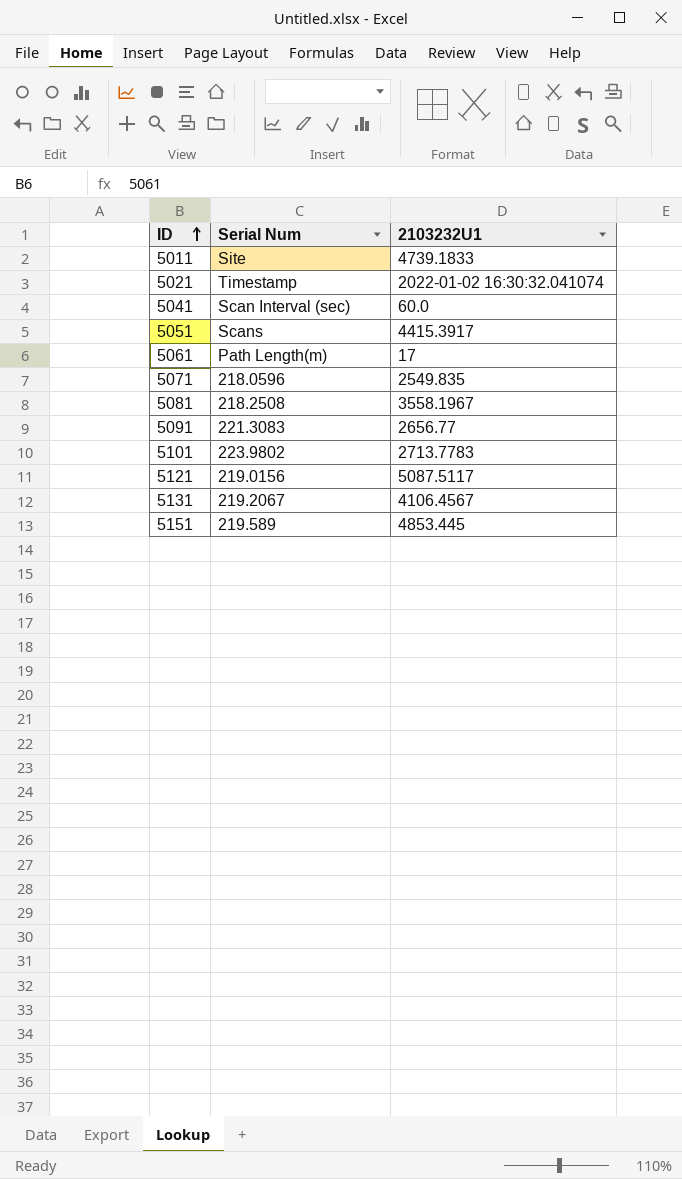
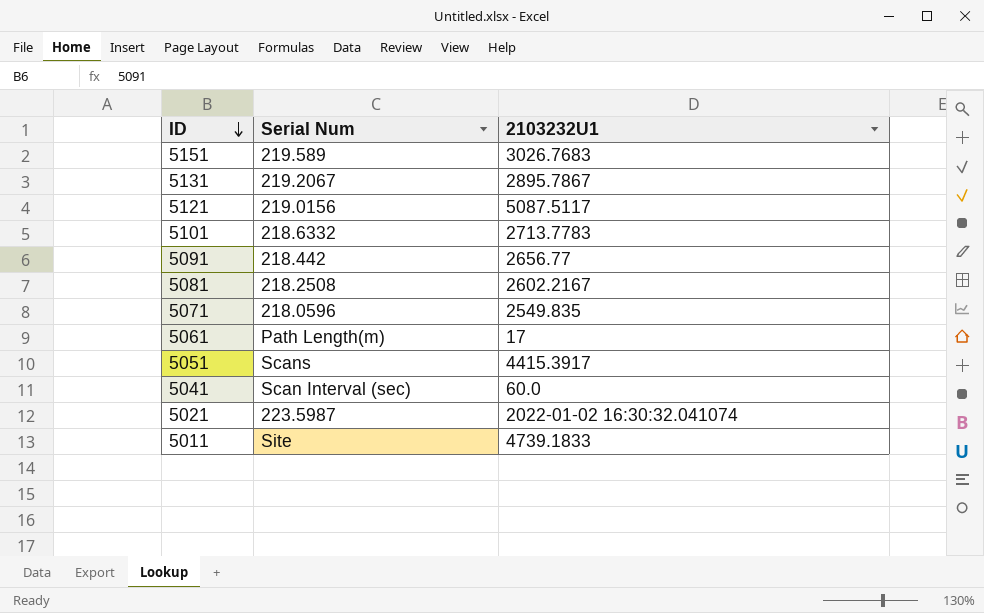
row order: ID ascending -> ID descending
5151 | 2103232U1: 4853.445 -> 3026.7683
5131 | 2103232U1: 4106.4567 -> 2895.7867
5101 | Serial Num: 223.9802 -> 218.6332
5091 | Serial Num: 221.3083 -> 218.442
5081 | 2103232U1: 3558.1967 -> 2602.2167
5021 | Serial Num: Timestamp -> 223.5987

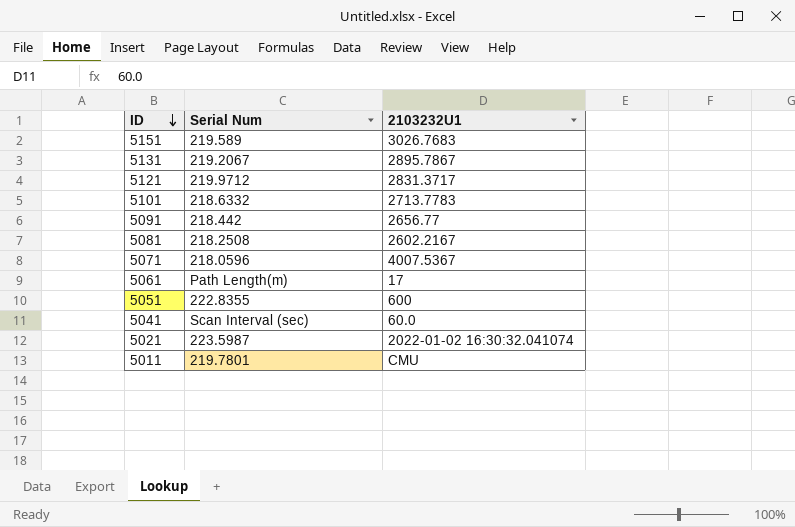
5121 | Serial Num: 219.0156 -> 219.9712
5121 | 2103232U1: 5087.5117 -> 2831.3717
5071 | 2103232U1: 2549.835 -> 4007.5367
5051 | Serial Num: Scans -> 222.8355
5051 | 2103232U1: 4415.3917 -> 600
5011 | Serial Num: Site -> 219.7801
5011 | 2103232U1: 4739.1833 -> CMU

